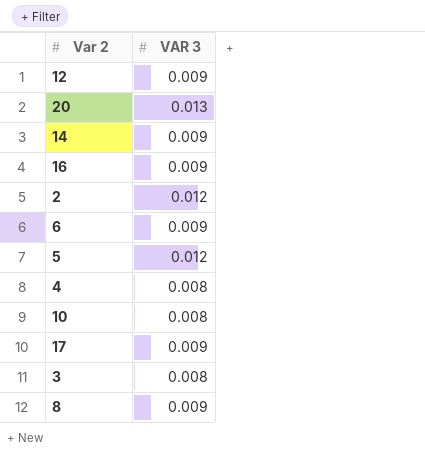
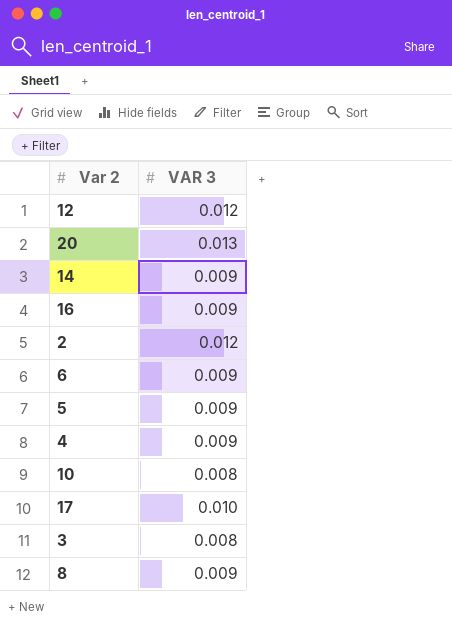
12 | VAR 3: 0.009 -> 0.012
5 | VAR 3: 0.012 -> 0.009
4 | VAR 3: 0.008 -> 0.009
17 | VAR 3: 0.009 -> 0.010

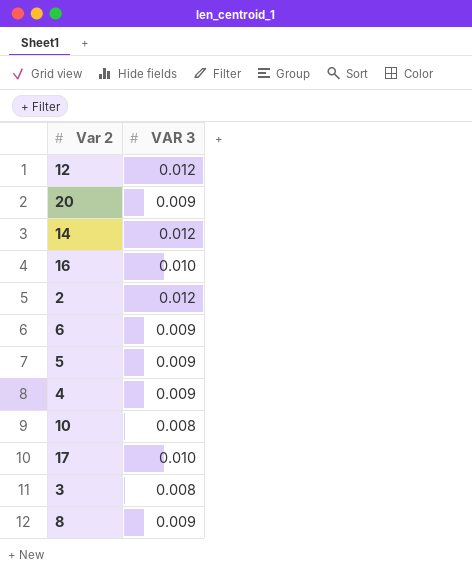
20 | VAR 3: 0.013 -> 0.009
14 | VAR 3: 0.009 -> 0.012
16 | VAR 3: 0.009 -> 0.010

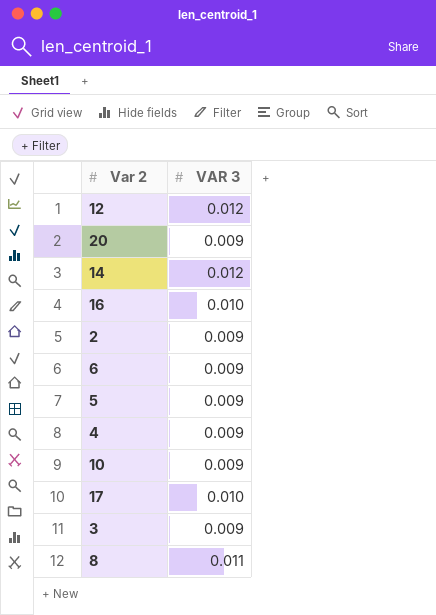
2 | VAR 3: 0.012 -> 0.009
10 | VAR 3: 0.008 -> 0.009
3 | VAR 3: 0.008 -> 0.009
8 | VAR 3: 0.009 -> 0.011

